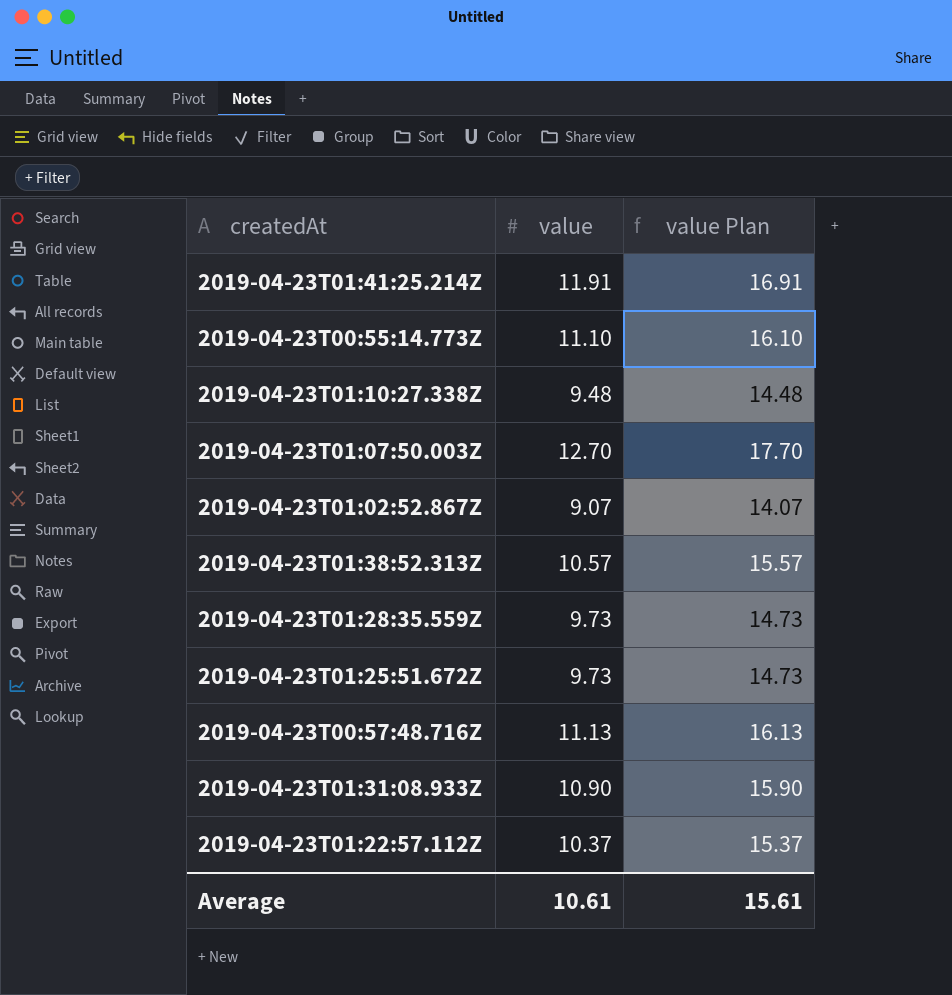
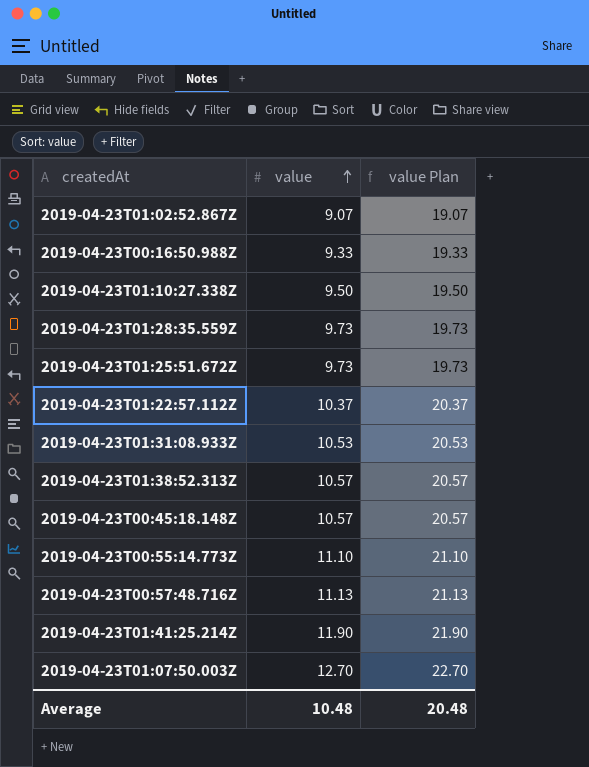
row order: none -> value ascending
column value Plan | formula: [value] + 5 -> [value] + 10
row 2019-04-23T00:16:50.988Z: none -> 9.33 | 19.33
2019-04-23T01:10:27.338Z | value: 9.48 -> 9.50
2019-04-23T01:31:08.933Z | value: 10.90 -> 10.53
row 2019-04-23T00:45:18.148Z: none -> 10.57 | 20.57
2019-04-23T01:41:25.214Z | value: 11.91 -> 11.90
Average | value: 10.61 -> 10.48
Average | value Plan: 15.61 -> 20.48

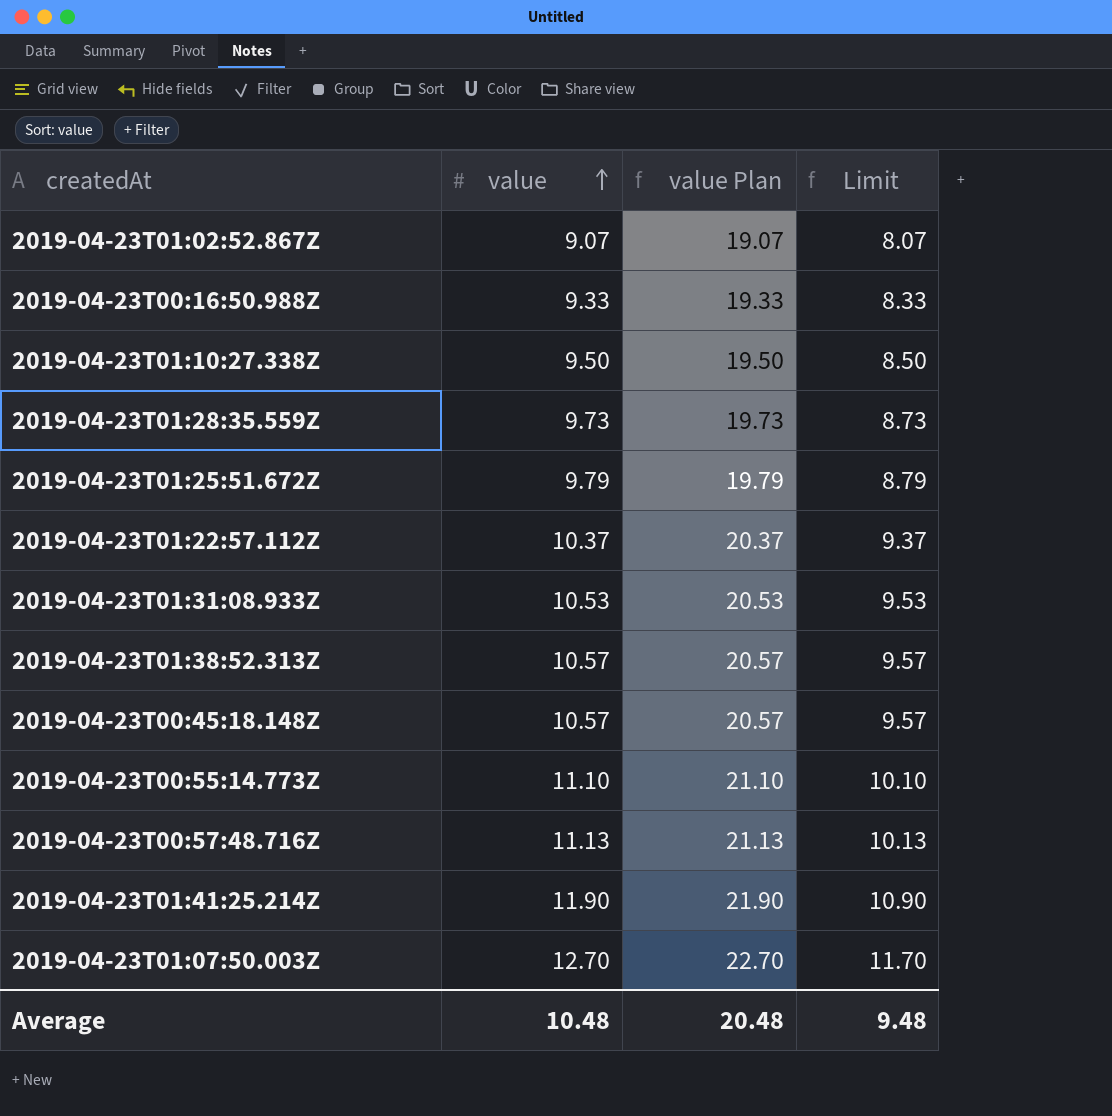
column Limit | formula: none -> [value] - 1
2019-04-23T01:25:51.672Z | value: 9.73 -> 9.79
2019-04-23T01:25:51.672Z | value Plan: 19.73 -> 19.79

